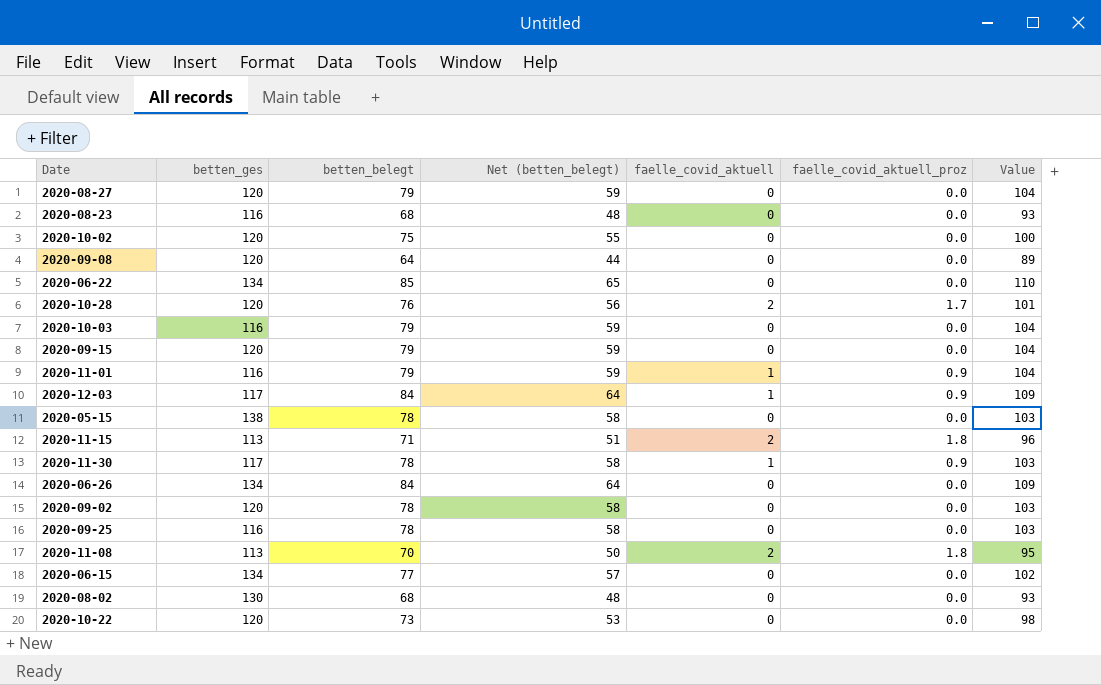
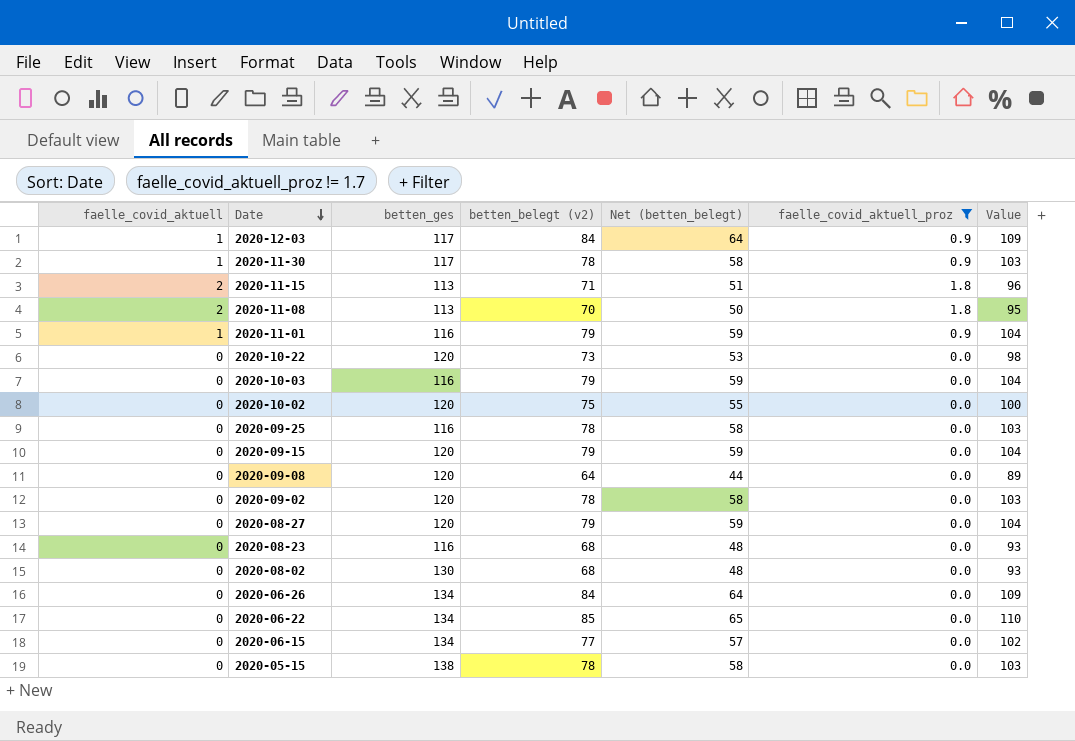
filter: none -> faelle_covid_aktuell_proz != 1.7
row order: none -> Date descending
column faelle_covid_aktuell | position: 5 -> 1
column name: betten_belegt -> betten_belegt (v2)

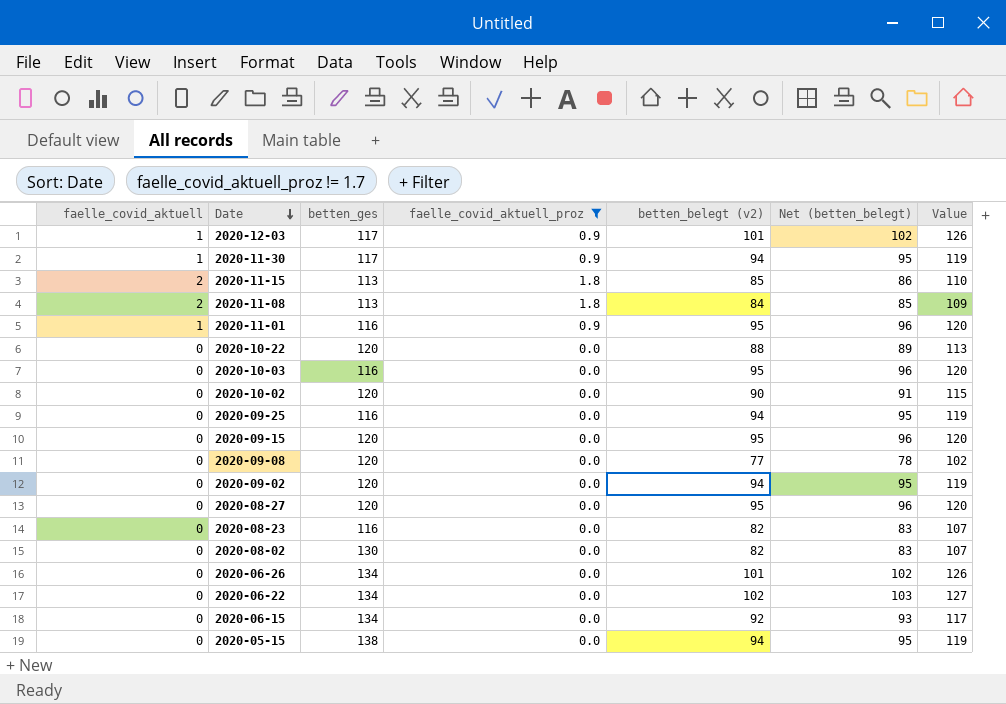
column faelle_covid_aktuell_proz | position: 6 -> 4
column Net (betten_belegt) | formula: [betten_belegt (v2)] - 20 -> [betten_belegt (v2)] + 1
2020-12-03 | betten_belegt (v2): 84 -> 101
2020-12-03 | Value: 109 -> 126
2020-11-30 | betten_belegt (v2): 78 -> 94
2020-11-30 | Value: 103 -> 119
2020-11-15 | betten_belegt (v2): 71 -> 85
2020-11-15 | Value: 96 -> 110
2020-11-08 | betten_belegt (v2): 70 -> 84
2020-11-08 | Value: 95 -> 109
2020-11-01 | betten_belegt (v2): 79 -> 95
2020-11-01 | Value: 104 -> 120
2020-10-22 | betten_belegt (v2): 73 -> 88
2020-10-22 | Value: 98 -> 113
2020-10-03 | betten_belegt (v2): 79 -> 95
2020-10-03 | Value: 104 -> 120
2020-10-02 | betten_belegt (v2): 75 -> 90
2020-10-02 | Value: 100 -> 115
2020-09-25 | betten_belegt (v2): 78 -> 94
2020-09-25 | Value: 103 -> 119
2020-09-15 | betten_belegt (v2): 79 -> 95
2020-09-15 | Value: 104 -> 120
2020-09-08 | betten_belegt (v2): 64 -> 77
2020-09-08 | Value: 89 -> 102
2020-09-02 | betten_belegt (v2): 78 -> 94
2020-09-02 | Value: 103 -> 119
2020-08-27 | betten_belegt (v2): 79 -> 95
2020-08-27 | Value: 104 -> 120
2020-08-23 | betten_belegt (v2): 68 -> 82
2020-08-23 | Value: 93 -> 107
2020-08-02 | betten_belegt (v2): 68 -> 82
2020-08-02 | Value: 93 -> 107
2020-06-26 | betten_belegt (v2): 84 -> 101
2020-06-26 | Value: 109 -> 126
2020-06-22 | betten_belegt (v2): 85 -> 102
2020-06-22 | Value: 110 -> 127
2020-06-15 | betten_belegt (v2): 77 -> 92
2020-06-15 | Value: 102 -> 117
2020-05-15 | betten_belegt (v2): 78 -> 94
2020-05-15 | Value: 103 -> 119

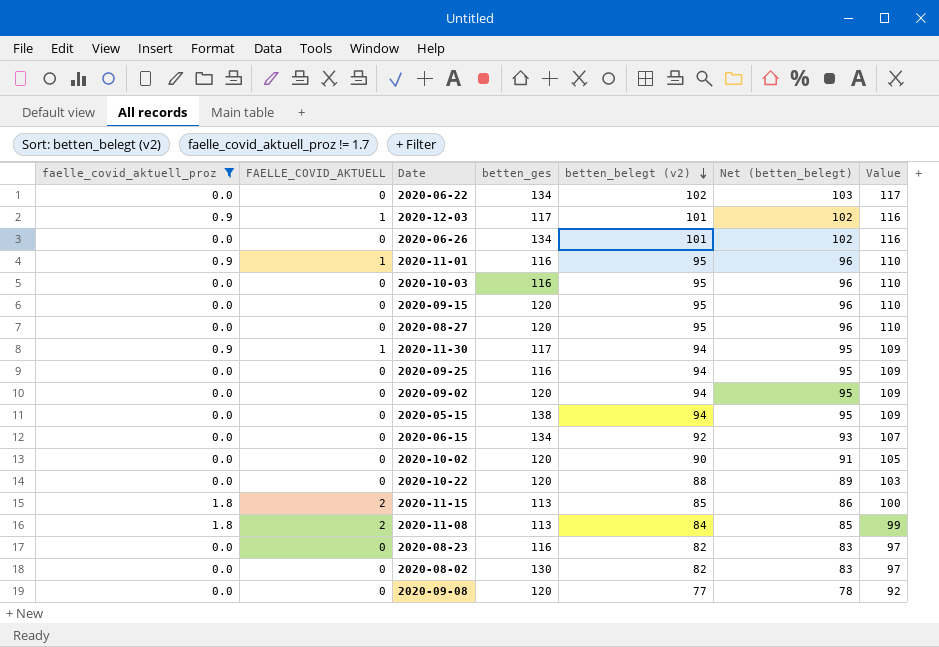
row order: Date descending -> betten_belegt (v2) descending
column faelle_covid_aktuell_proz | position: 4 -> 1
column name: faelle_covid_aktuell -> FAELLE_COVID_AKTUELL
column Value | formula: [betten_belegt (v2)] + 25 -> [betten_belegt (v2)] + 15

